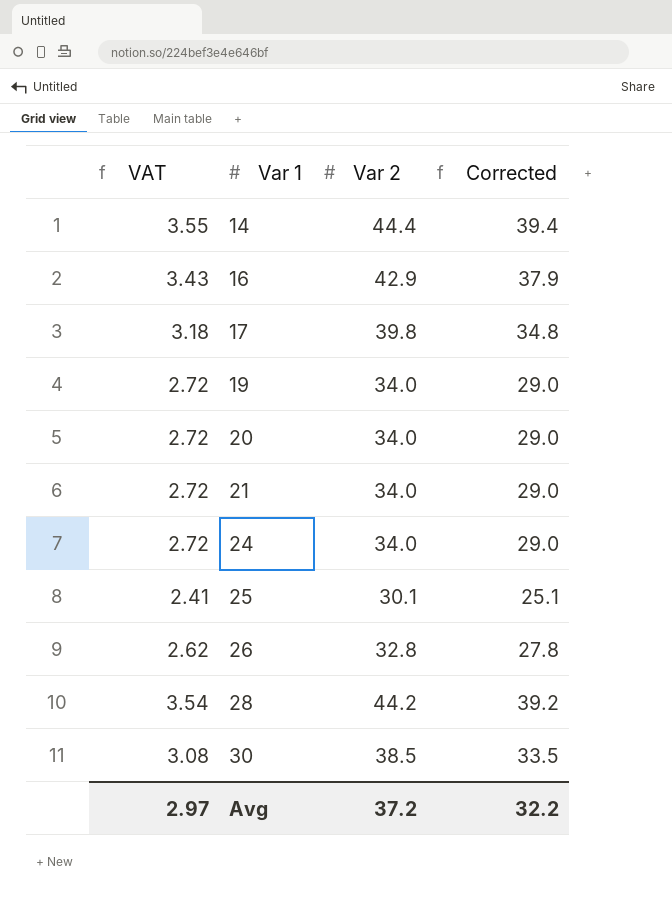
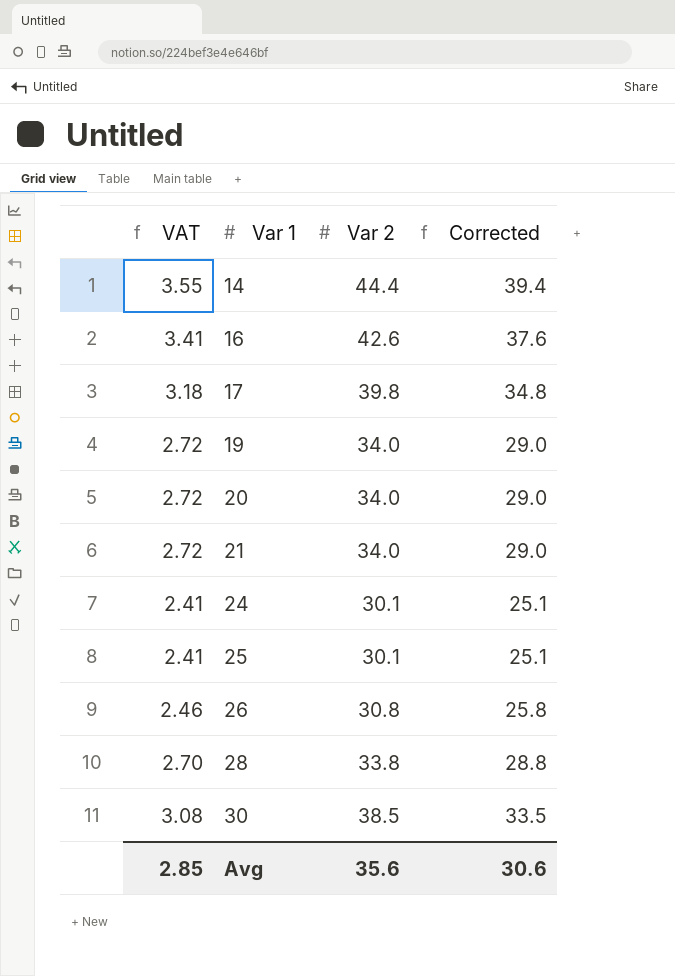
16 | VAT: 3.43 -> 3.41
16 | Var 2: 42.9 -> 42.6
16 | Corrected: 37.9 -> 37.6
24 | VAT: 2.72 -> 2.41
24 | Var 2: 34.0 -> 30.1
24 | Corrected: 29.0 -> 25.1
26 | VAT: 2.62 -> 2.46
26 | Var 2: 32.8 -> 30.8
26 | Corrected: 27.8 -> 25.8
28 | VAT: 3.54 -> 2.70
28 | Var 2: 44.2 -> 33.8
28 | Corrected: 39.2 -> 28.8
Avg | VAT: 2.97 -> 2.85
Avg | Var 2: 37.2 -> 35.6
Avg | Corrected: 32.2 -> 30.6

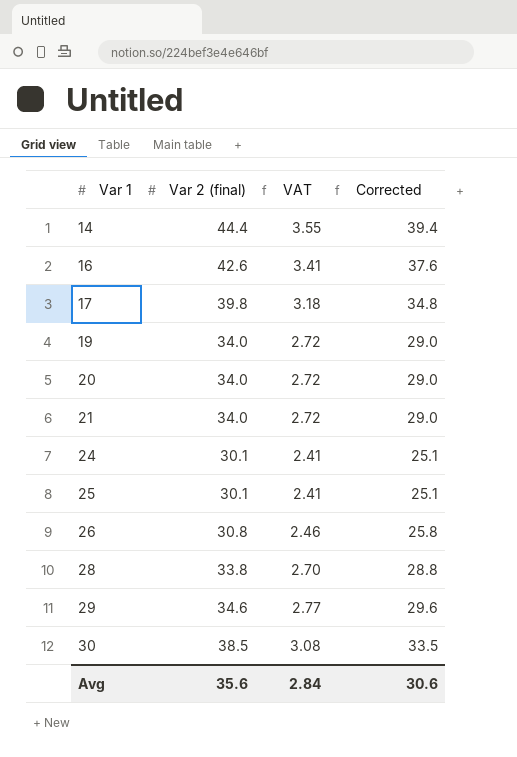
column name: Var 2 -> Var 2 (final)
column VAT | position: 1 -> 3
row 29: none -> 34.6 | 2.77 | 29.6
Avg | VAT: 2.85 -> 2.84

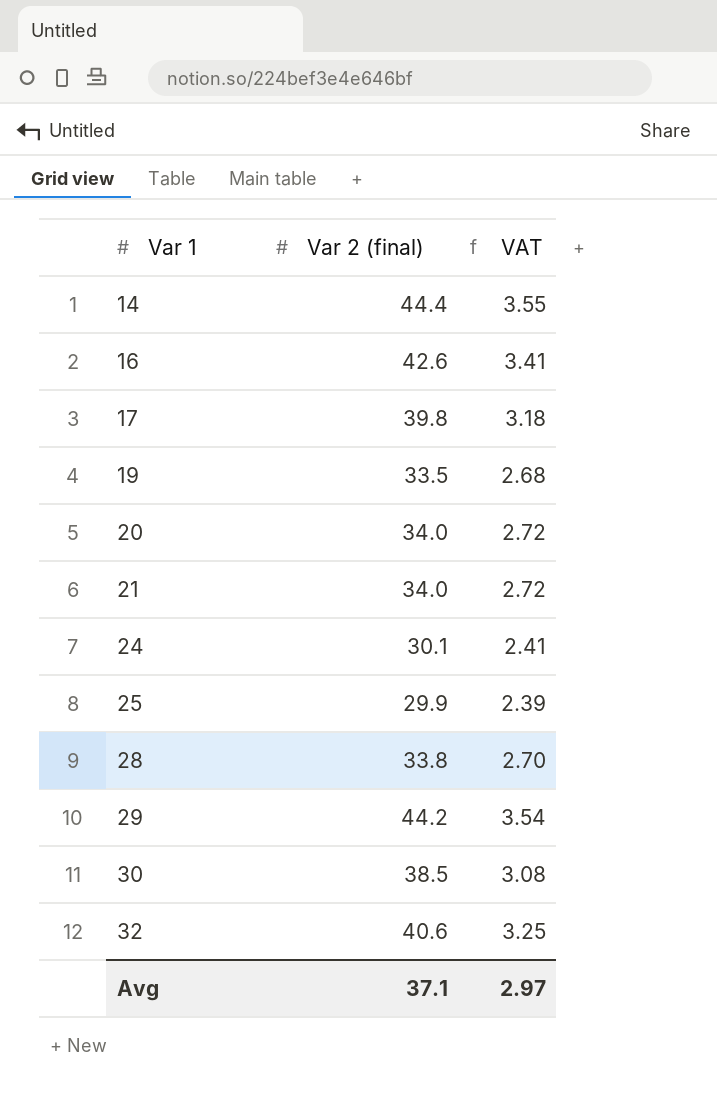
column Corrected | formula: [Var 2 (final)] - 5 -> none
row 26: 30.8 | 2.46 | 25.8 -> none
19 | Var 2 (final): 34.0 -> 33.5
19 | VAT: 2.72 -> 2.68
25 | Var 2 (final): 30.1 -> 29.9
25 | VAT: 2.41 -> 2.39
29 | Var 2 (final): 34.6 -> 44.2
29 | VAT: 2.77 -> 3.54
row 32: none -> 40.6 | 3.25
Avg | Var 2 (final): 35.6 -> 37.1
Avg | VAT: 2.84 -> 2.97

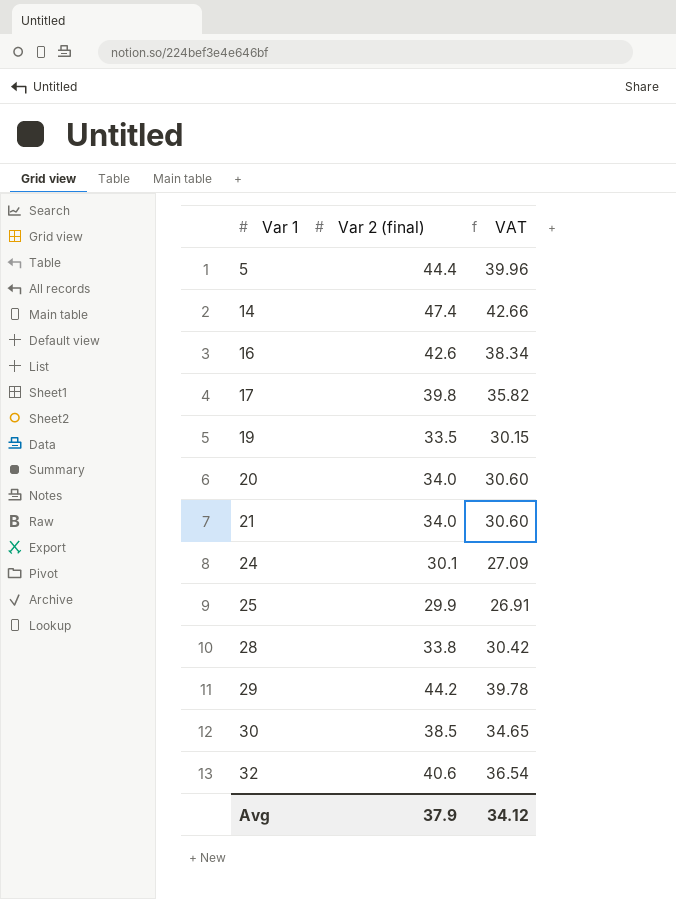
column VAT | formula: [Var 2 (final)] * 0.08 -> [Var 2 (final)] * 0.9
row 5: none -> 44.4 | 39.96
14 | Var 2 (final): 44.4 -> 47.4
Avg | Var 2 (final): 37.1 -> 37.9
Avg | VAT: 2.97 -> 34.12

